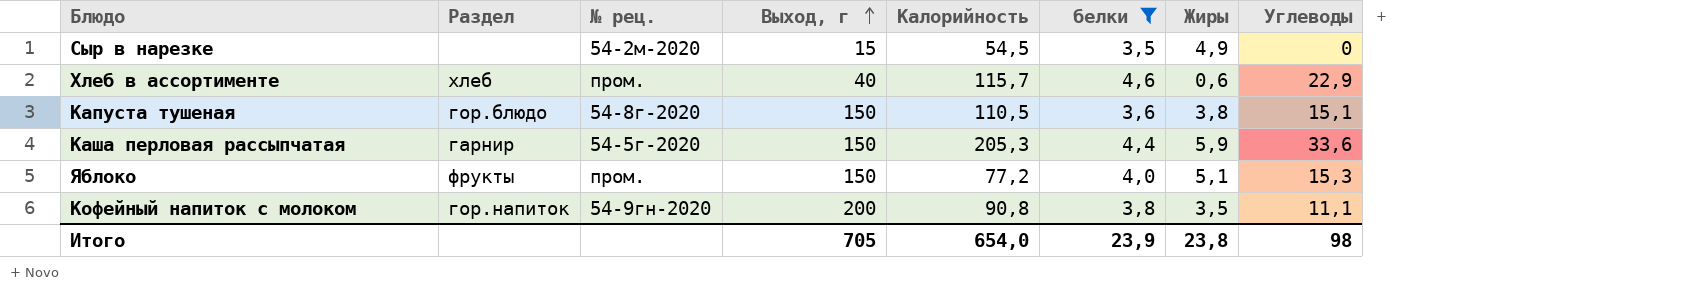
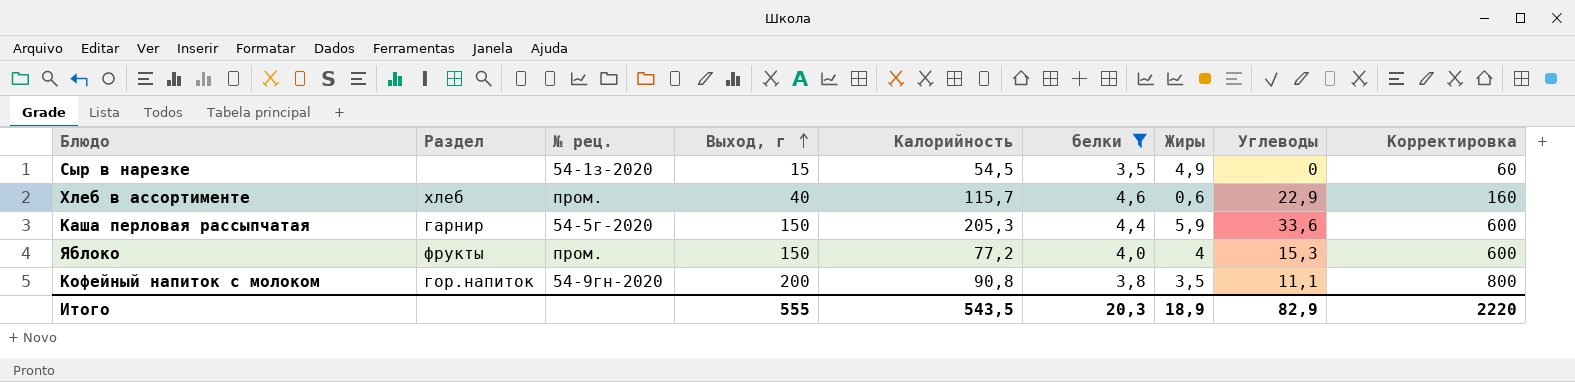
column Корректировка | formula: none -> [Выход, г] * 4
row Капуста тушеная: гор.блюдо | 54-8г-2020 | 150 | 110,5 | 3,6 | 3,8 | 15,1 -> none
Сыр в нарезке | № рец.: 54-2м-2020 -> 54-1з-2020
Яблоко | Жиры: 5,1 -> 4
Итого | Выход, г: 705 -> 555
Итого | Калорийность: 654,0 -> 543,5
Итого | белки: 23,9 -> 20,3
Итого | Жиры: 23,8 -> 18,9
Итого | Углеводы: 98 -> 82,9

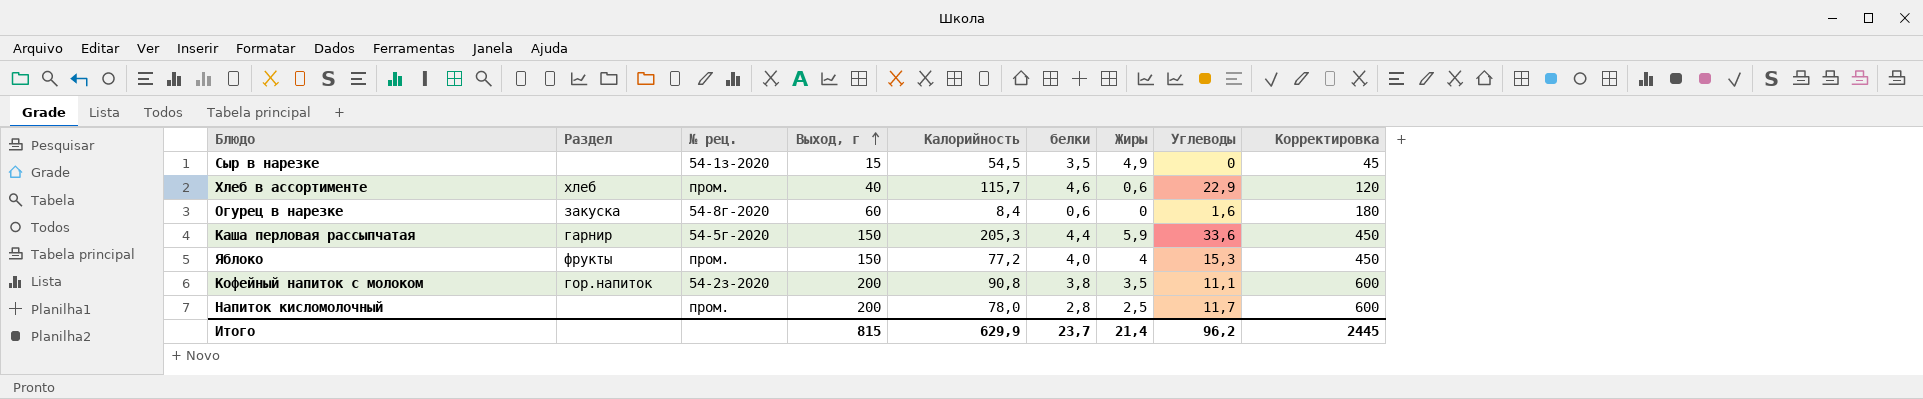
filter: белки >= 3,5 -> none
column Корректировка | formula: [Выход, г] * 4 -> [Выход, г] * 3
Кофейный напиток с молоком | № рец.: 54-9гн-2020 -> 54-2з-2020
Итого | Выход, г: 555 -> 815
Итого | Калорийность: 543,5 -> 629,9
Итого | белки: 20,3 -> 23,7
Итого | Жиры: 18,9 -> 21,4
Итого | Углеводы: 82,9 -> 96,2
Итого | Корректировка: 2220 -> 2445

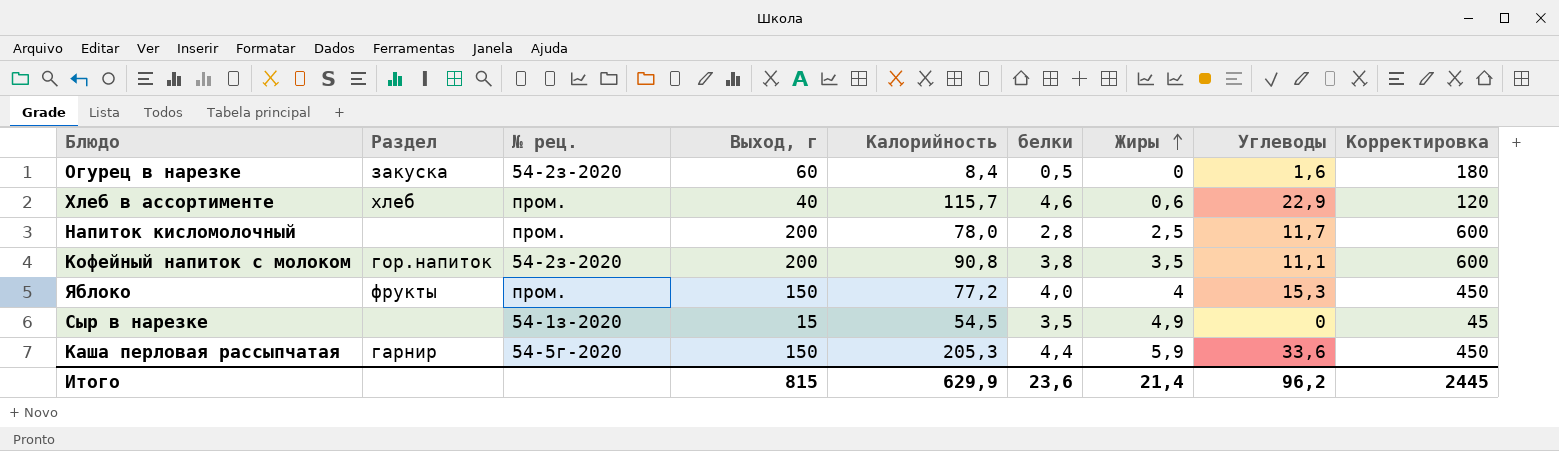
row order: Выход, г ascending -> Жиры ascending
Огурец в нарезке | № рец.: 54-8г-2020 -> 54-2з-2020
Огурец в нарезке | белки: 0,6 -> 0,5
Итого | белки: 23,7 -> 23,6

